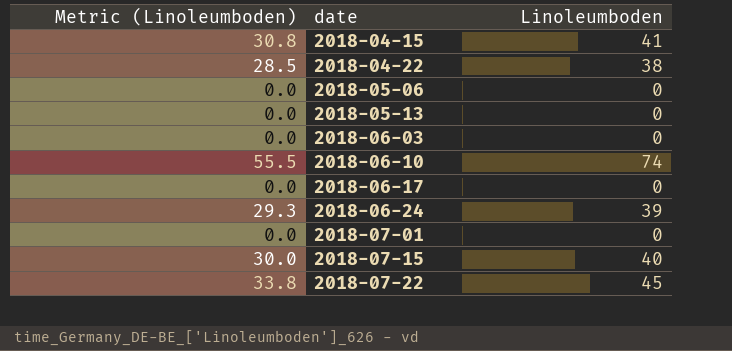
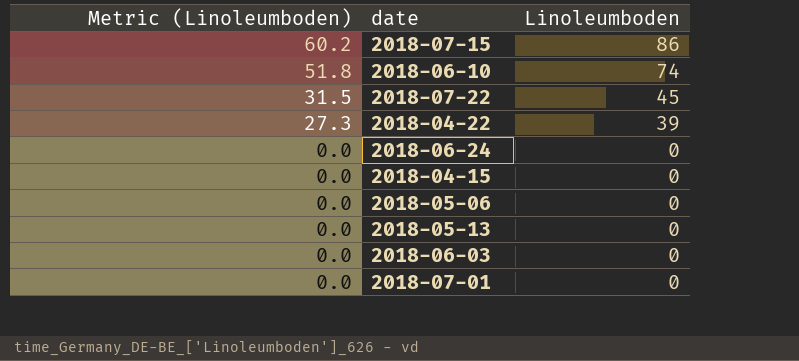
row order: date ascending -> Metric (Linoleumboden) descending
column Metric (Linoleumboden) | formula: [Linoleumboden] * 0.75 -> [Linoleumboden] * 0.7
row 2018-06-17: 0.0 | 0 -> none
2018-07-15 | Linoleumboden: 40 -> 86
2018-04-22 | Linoleumboden: 38 -> 39
2018-06-24 | Linoleumboden: 39 -> 0
2018-04-15 | Linoleumboden: 41 -> 0

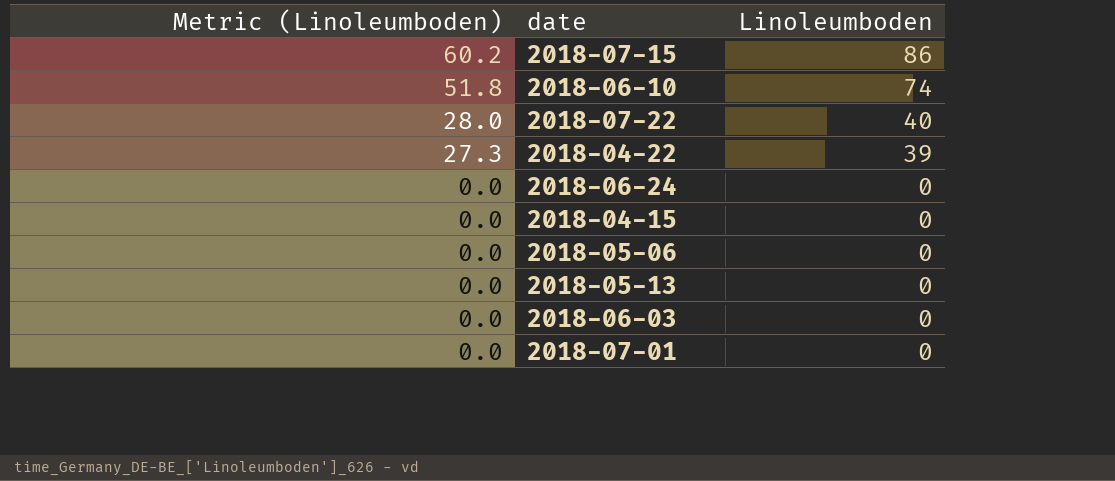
2018-07-22 | Metric (Linoleumboden): 31.5 -> 28.0
2018-07-22 | Linoleumboden: 45 -> 40

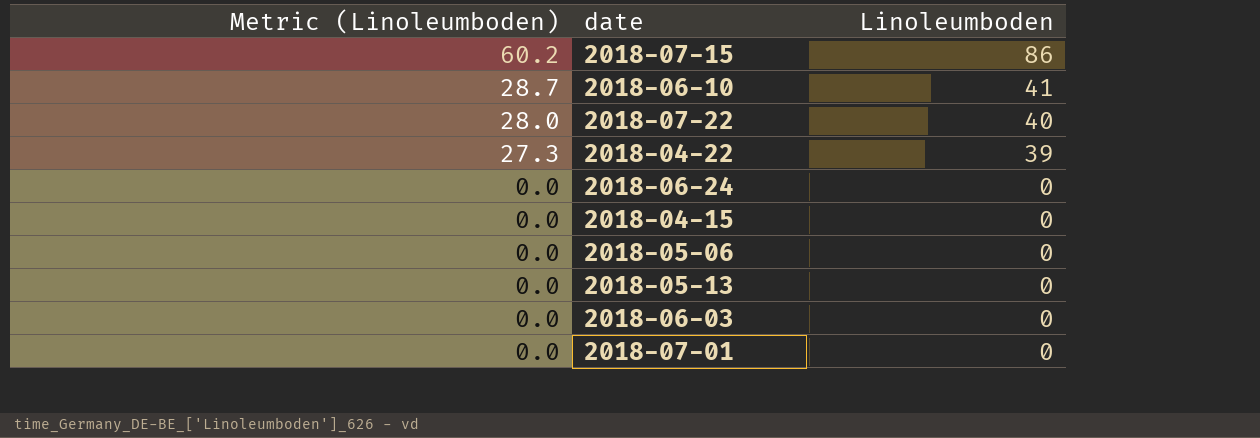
2018-06-10 | Metric (Linoleumboden): 51.8 -> 28.7
2018-06-10 | Linoleumboden: 74 -> 41

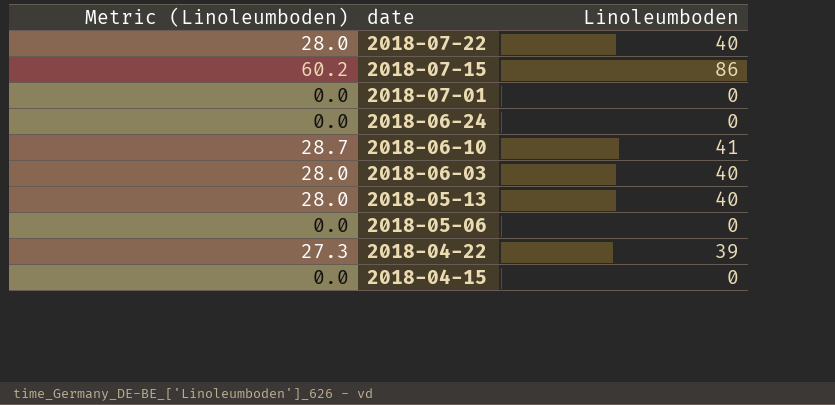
row order: Metric (Linoleumboden) descending -> date descending
2018-06-03 | Metric (Linoleumboden): 0.0 -> 28.0
2018-06-03 | Linoleumboden: 0 -> 40
2018-05-13 | Metric (Linoleumboden): 0.0 -> 28.0
2018-05-13 | Linoleumboden: 0 -> 40

